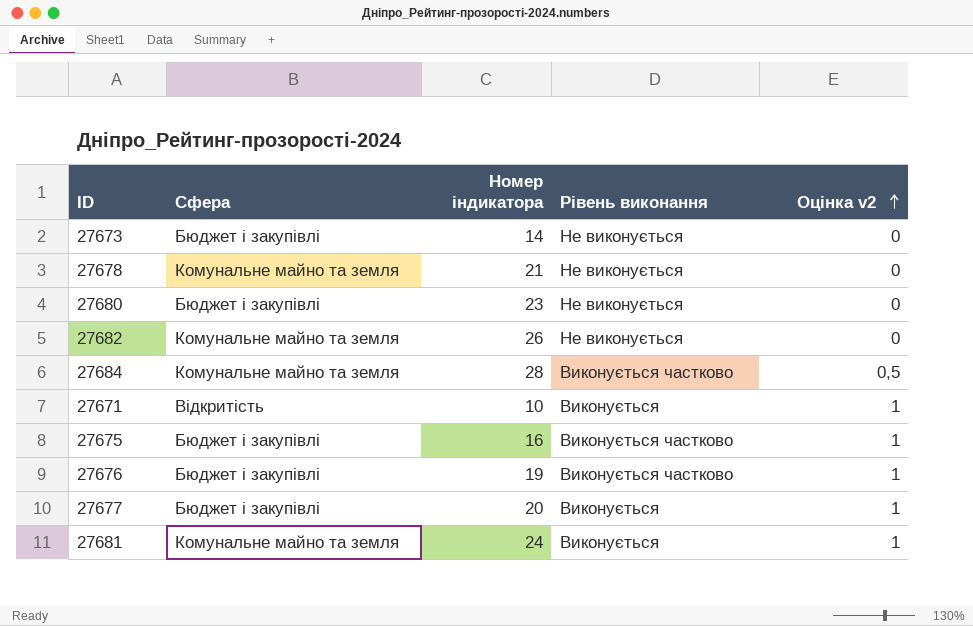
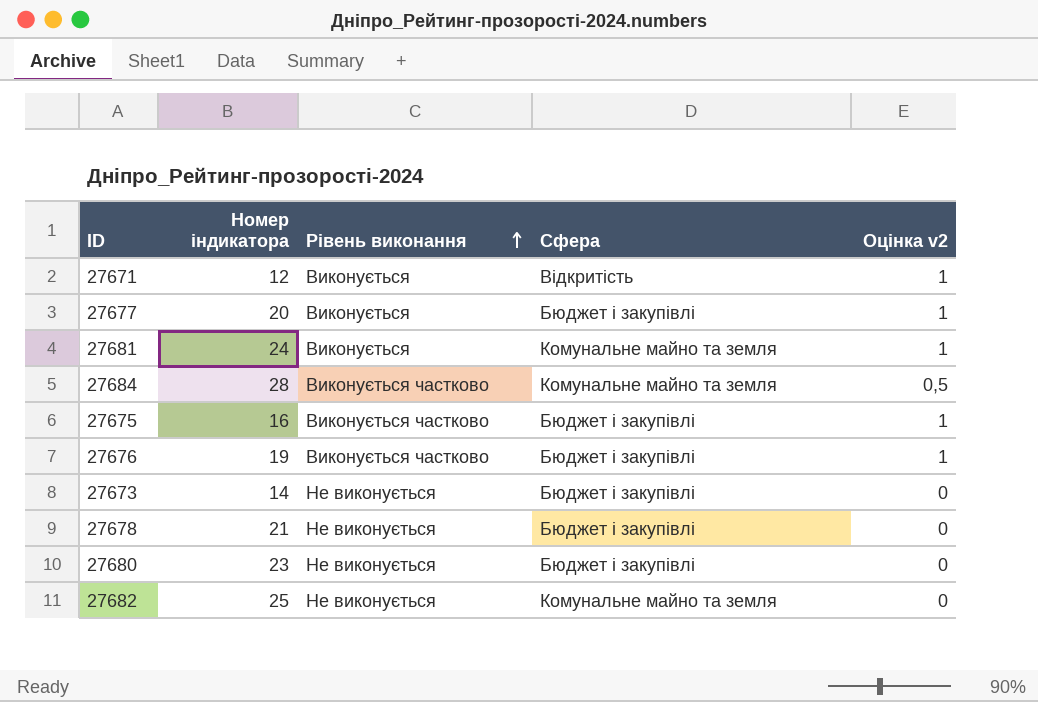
row order: Оцінка v2 ascending -> Рівень виконання ascending
column Сфера | position: 2 -> 4
27671 | Номер індикатора: 10 -> 12
27678 | Сфера: Комунальне майно та земля -> Бюджет і закупівлі
27682 | Номер індикатора: 26 -> 25

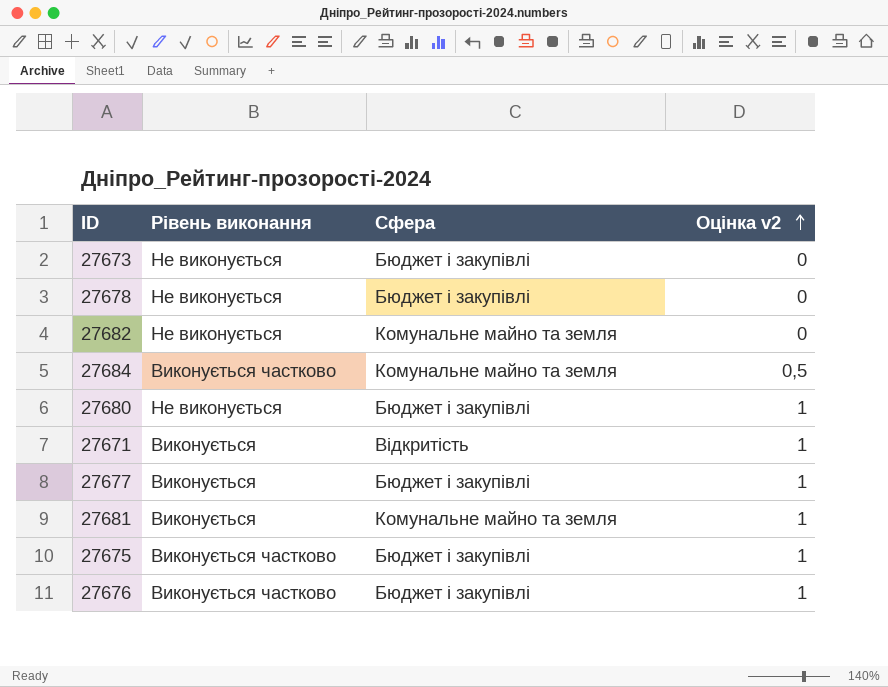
row order: Рівень виконання ascending -> Оцінка v2 ascending
column Номер індикатора | position: 2 -> none
27680 | Оцінка v2: 0 -> 1

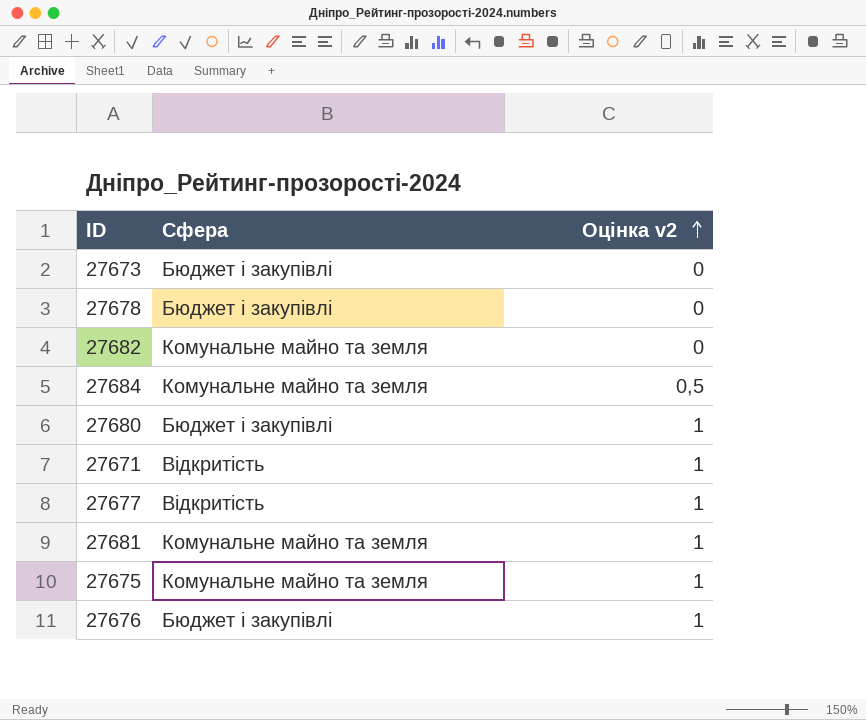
column Рівень виконання | position: 2 -> none
27677 | Сфера: Бюджет і закупівлі -> Відкритість
27675 | Сфера: Бюджет і закупівлі -> Комунальне майно та земля

